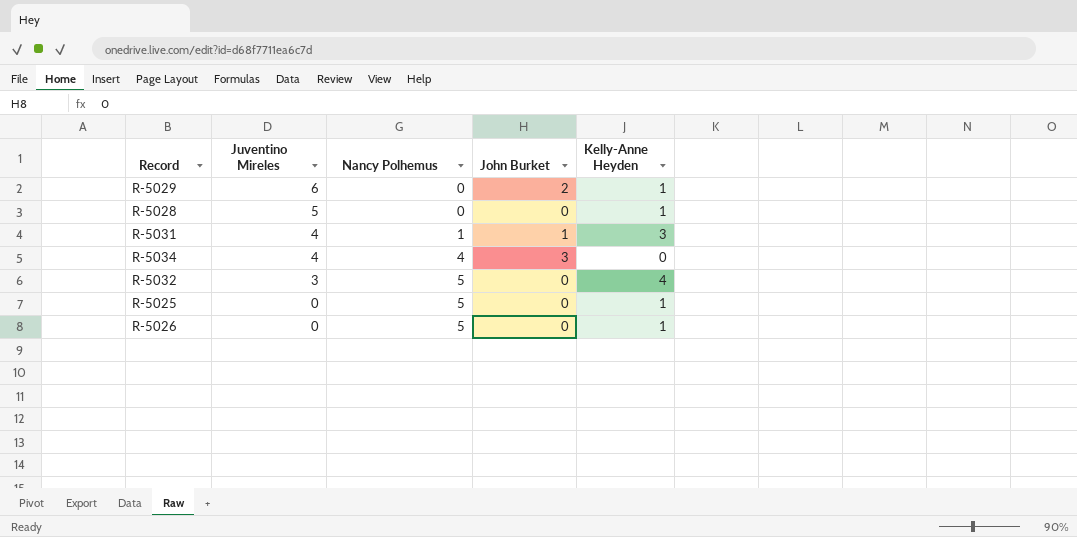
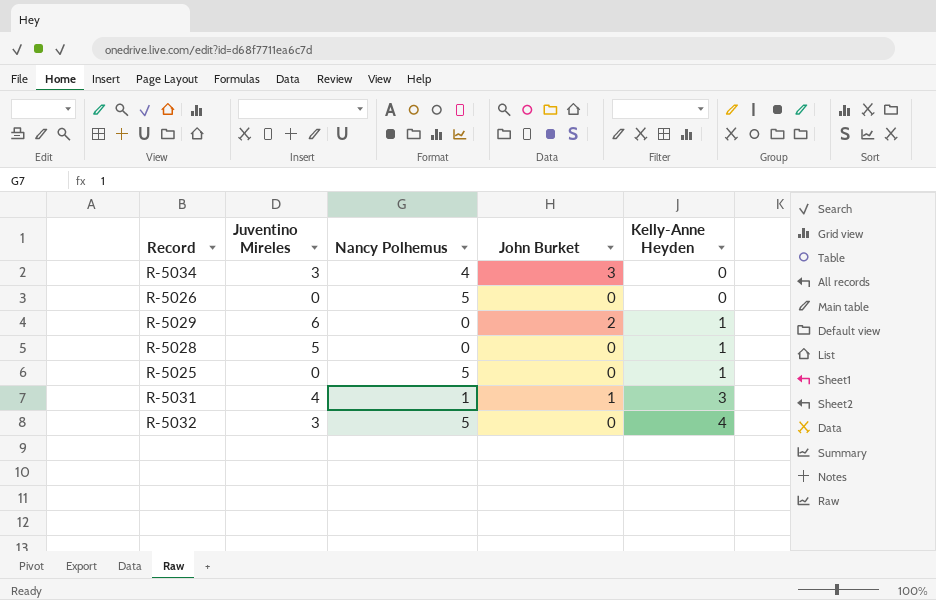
row order: Juventino Mireles descending -> Kelly-Anne Heyden ascending
R-5034 | Juventino Mireles: 4 -> 3
R-5026 | Kelly-Anne Heyden: 1 -> 0

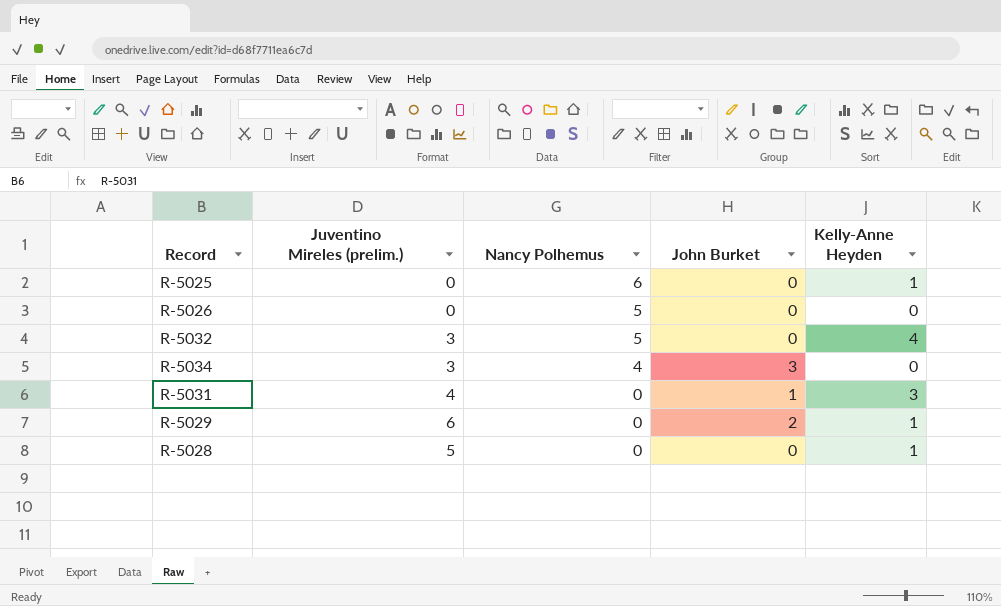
row order: Kelly-Anne Heyden ascending -> Nancy Polhemus descending
column name: Juventino Mireles -> Juventino Mireles (prelim.)
R-5025 | Nancy Polhemus: 5 -> 6
R-5031 | Nancy Polhemus: 1 -> 0

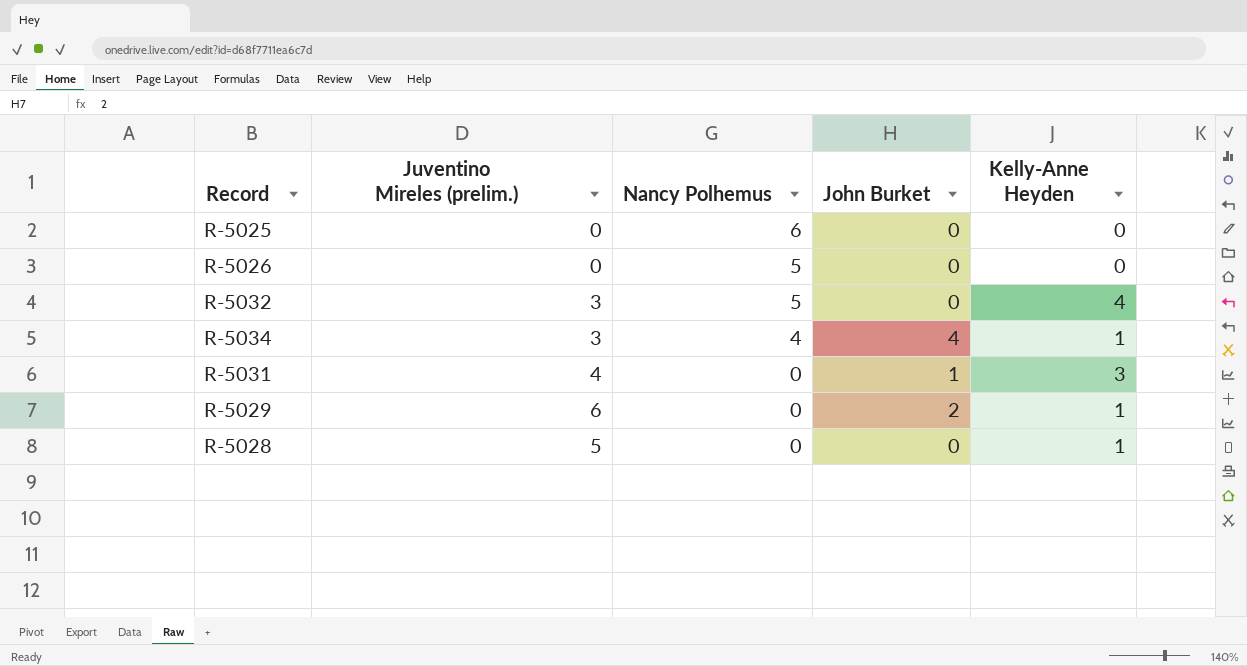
R-5025 | Kelly-Anne Heyden: 1 -> 0
R-5034 | John Burket: 3 -> 4
R-5034 | Kelly-Anne Heyden: 0 -> 1

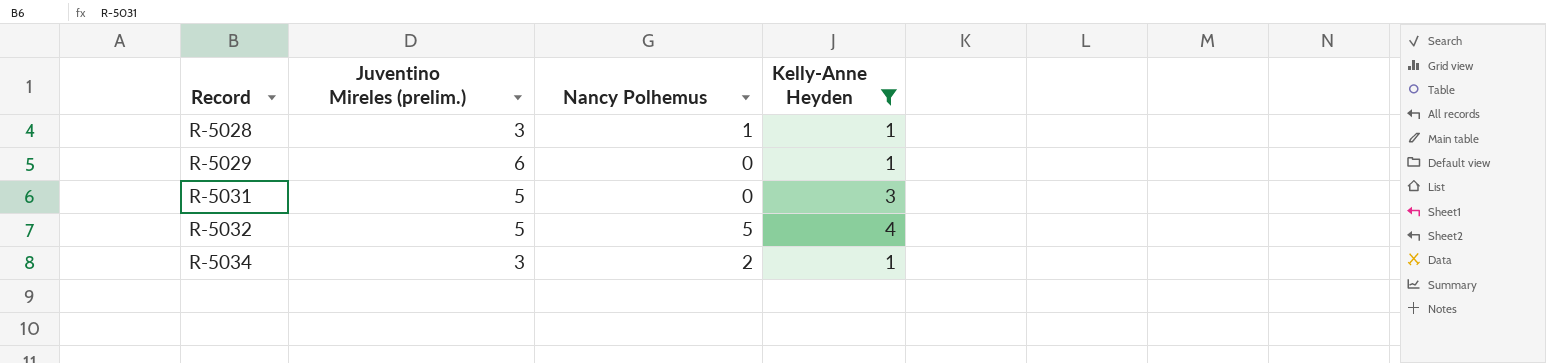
filter: none -> Kelly-Anne Heyden != 0
row order: Nancy Polhemus descending -> Record ascending
column John Burket | position: 4 -> none
R-5028 | Juventino Mireles (prelim.): 5 -> 3
R-5028 | Nancy Polhemus: 0 -> 1
R-5031 | Juventino Mireles (prelim.): 4 -> 5
R-5032 | Juventino Mireles (prelim.): 3 -> 5
R-5034 | Nancy Polhemus: 4 -> 2

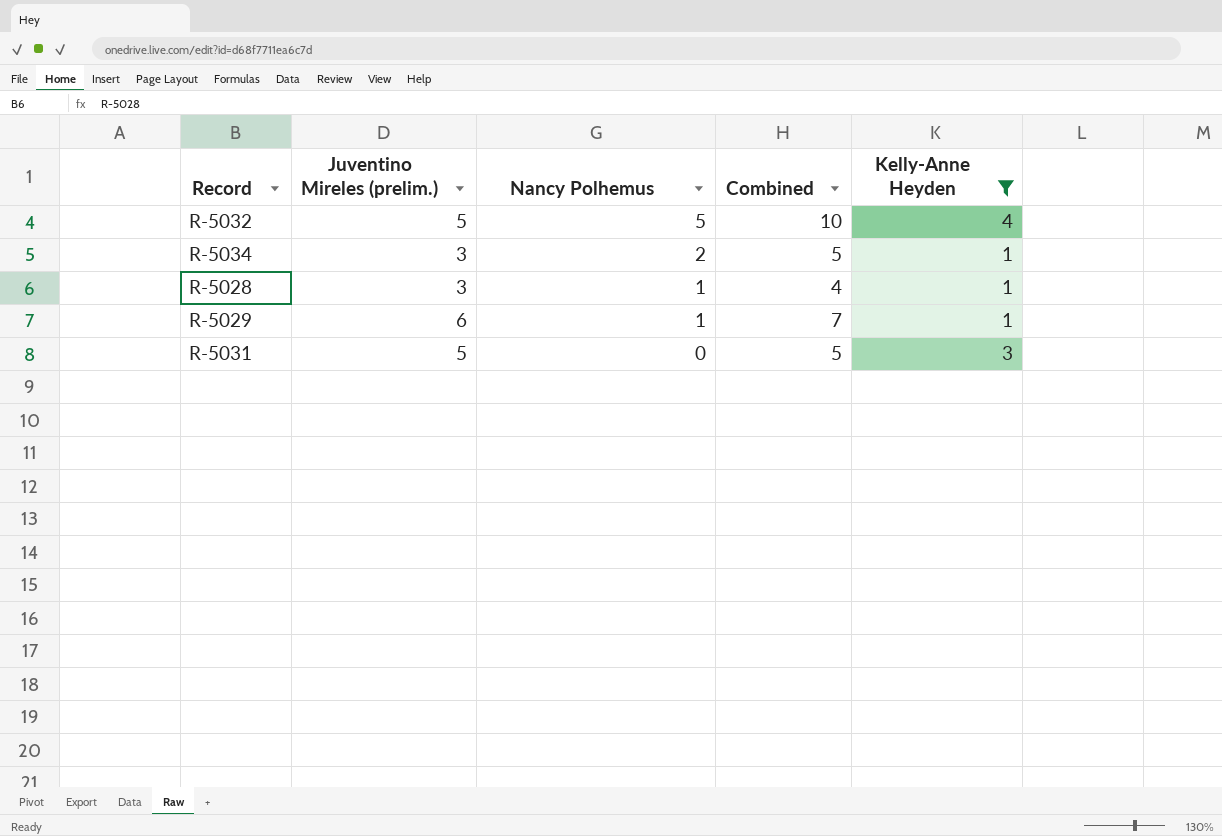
row order: Record ascending -> Nancy Polhemus descending
column Combined | formula: none -> [Juventino Mireles (prelim.)] + [Nancy Polhemus]
R-5029 | Nancy Polhemus: 0 -> 1

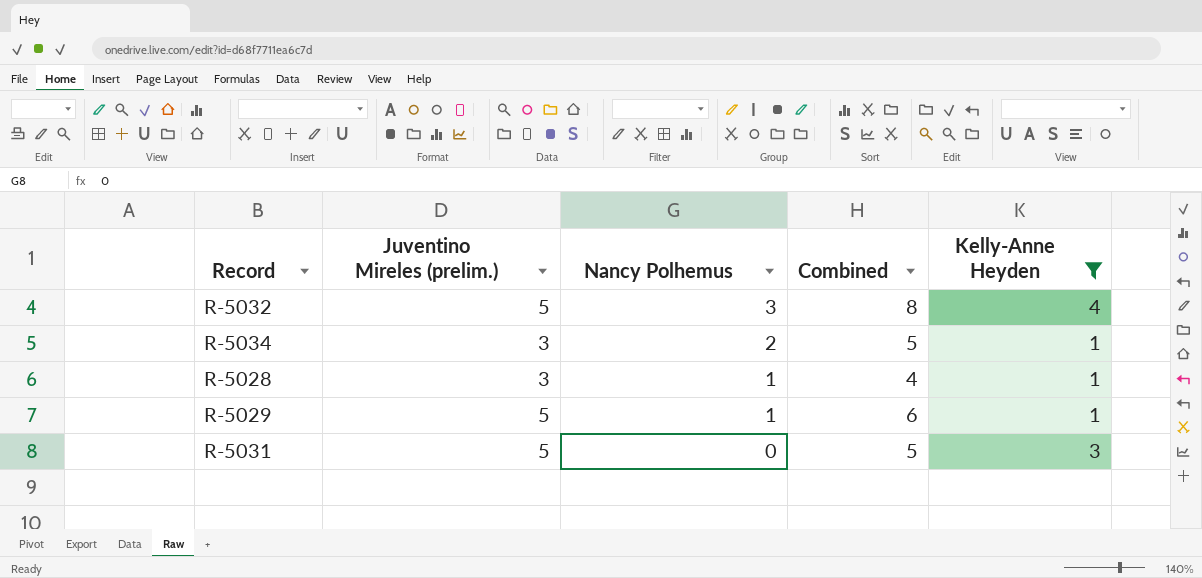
R-5032 | Nancy Polhemus: 5 -> 3
R-5032 | Combined: 10 -> 8
R-5029 | Juventino Mireles (prelim.): 6 -> 5
R-5029 | Combined: 7 -> 6

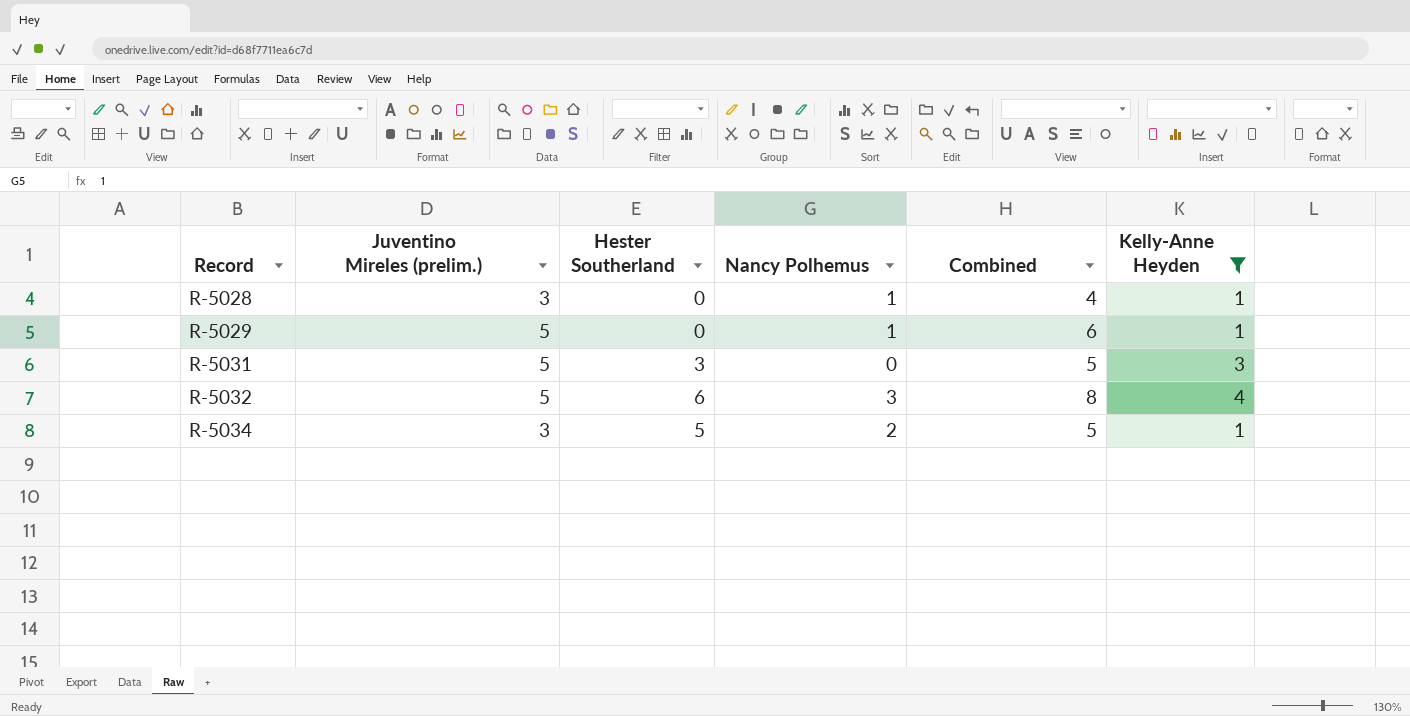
row order: Nancy Polhemus descending -> Record ascending
column Hester Southerland | position: none -> 3

